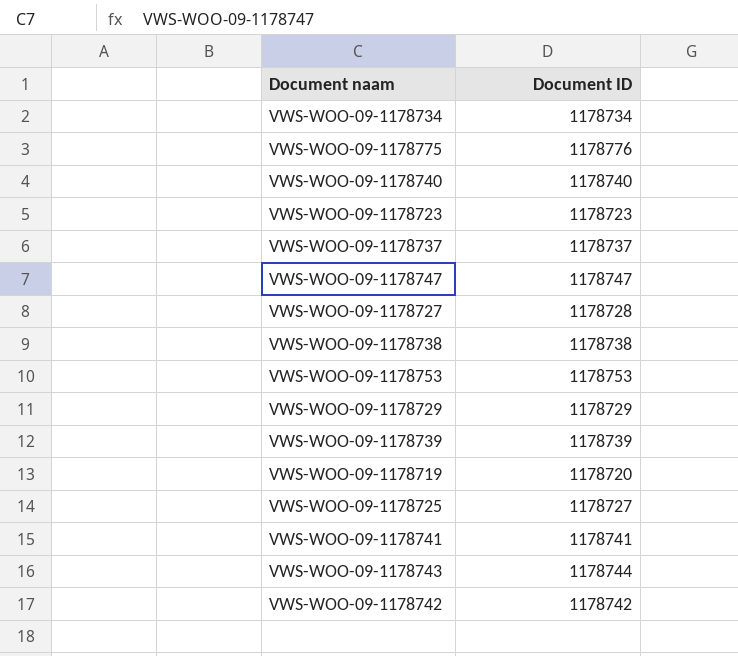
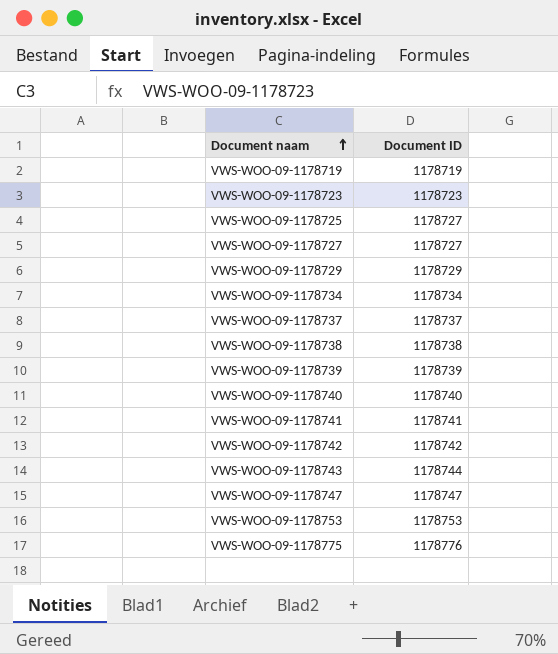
row order: none -> Document naam ascending
VWS-WOO-09-1178719 | Document ID: 1178720 -> 1178719
VWS-WOO-09-1178727 | Document ID: 1178728 -> 1178727

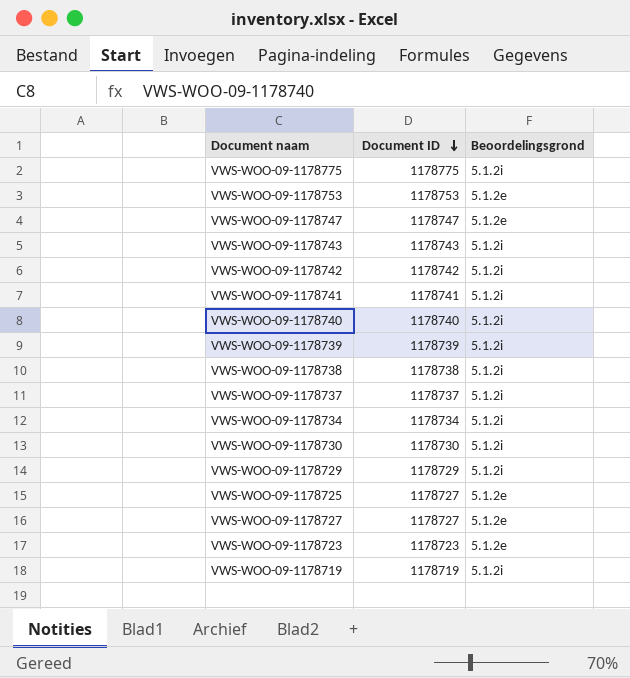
row order: Document naam ascending -> Document ID descending
column Beoordelingsgrond | position: none -> 3
VWS-WOO-09-1178775 | Document ID: 1178776 -> 1178775
VWS-WOO-09-1178743 | Document ID: 1178744 -> 1178743
row VWS-WOO-09-1178730: none -> 1178730 | 5.1.2i

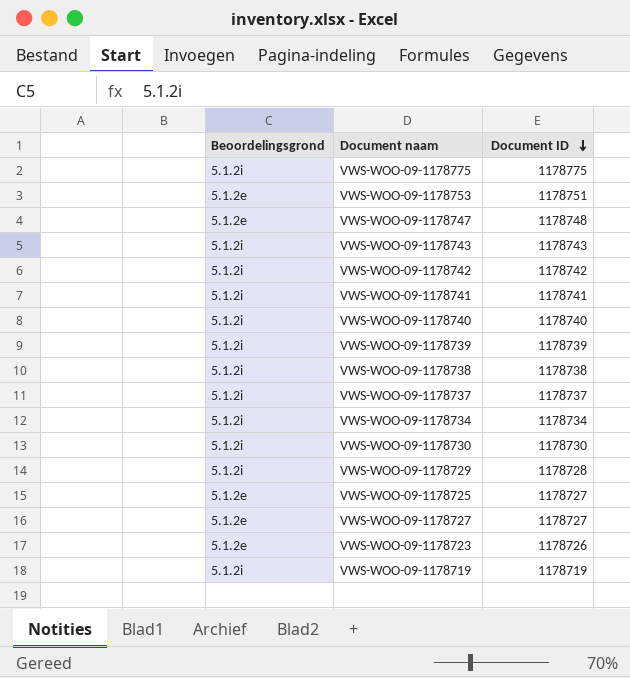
column Beoordelingsgrond | position: 3 -> 1
VWS-WOO-09-1178753 | Document ID: 1178753 -> 1178751
VWS-WOO-09-1178747 | Document ID: 1178747 -> 1178748
VWS-WOO-09-1178729 | Document ID: 1178729 -> 1178728
VWS-WOO-09-1178723 | Document ID: 1178723 -> 1178726

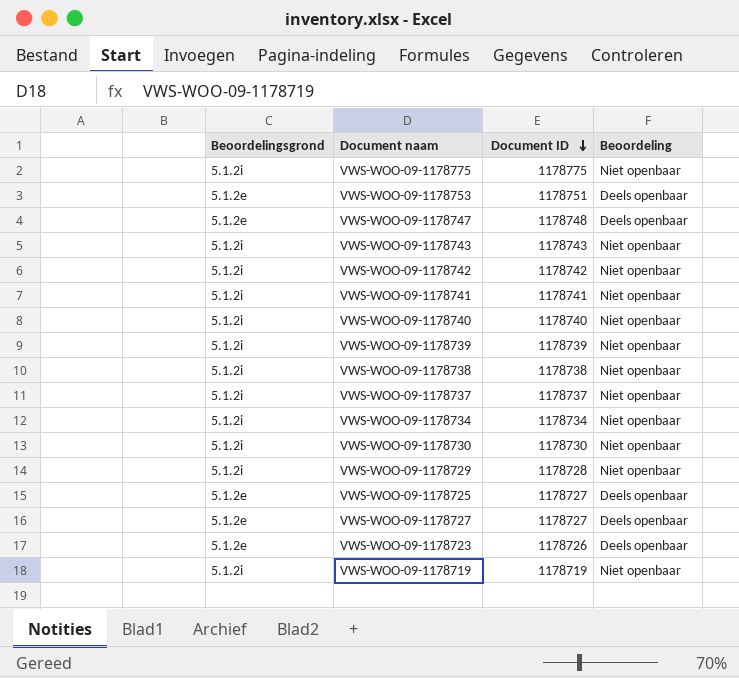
column Beoordeling | position: none -> 4

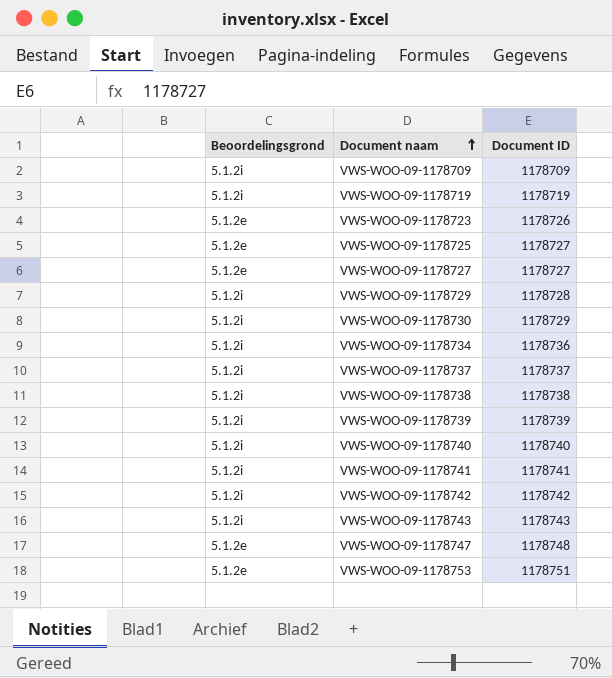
row order: Document ID descending -> Document naam ascending
column Beoordeling | position: 4 -> none
row VWS-WOO-09-1178775: 5.1.2i | 1178775 | Niet openbaar -> none
row VWS-WOO-09-1178709: none -> 5.1.2i | 1178709
VWS-WOO-09-1178730 | Document ID: 1178730 -> 1178729
VWS-WOO-09-1178734 | Document ID: 1178734 -> 1178736

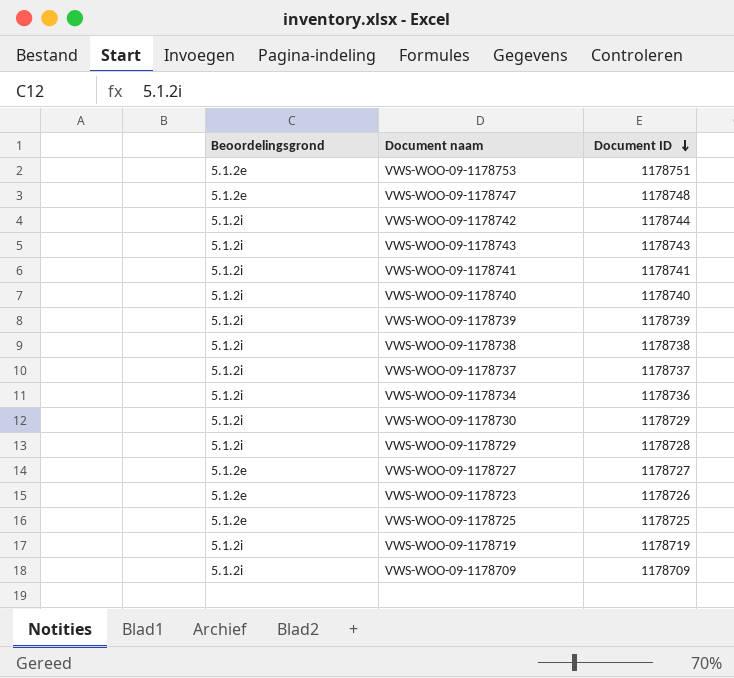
row order: Document naam ascending -> Document ID descending
VWS-WOO-09-1178742 | Document ID: 1178742 -> 1178744
VWS-WOO-09-1178725 | Document ID: 1178727 -> 1178725

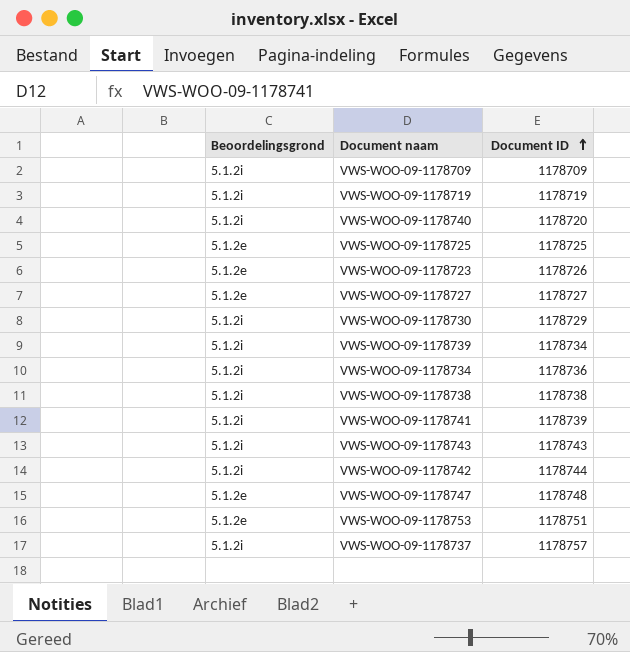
row order: Document ID descending -> Document ID ascending
row VWS-WOO-09-1178729: 5.1.2i | 1178728 -> none
VWS-WOO-09-1178740 | Document ID: 1178740 -> 1178720
VWS-WOO-09-1178739 | Document ID: 1178739 -> 1178734
VWS-WOO-09-1178741 | Document ID: 1178741 -> 1178739
VWS-WOO-09-1178737 | Document ID: 1178737 -> 1178757

